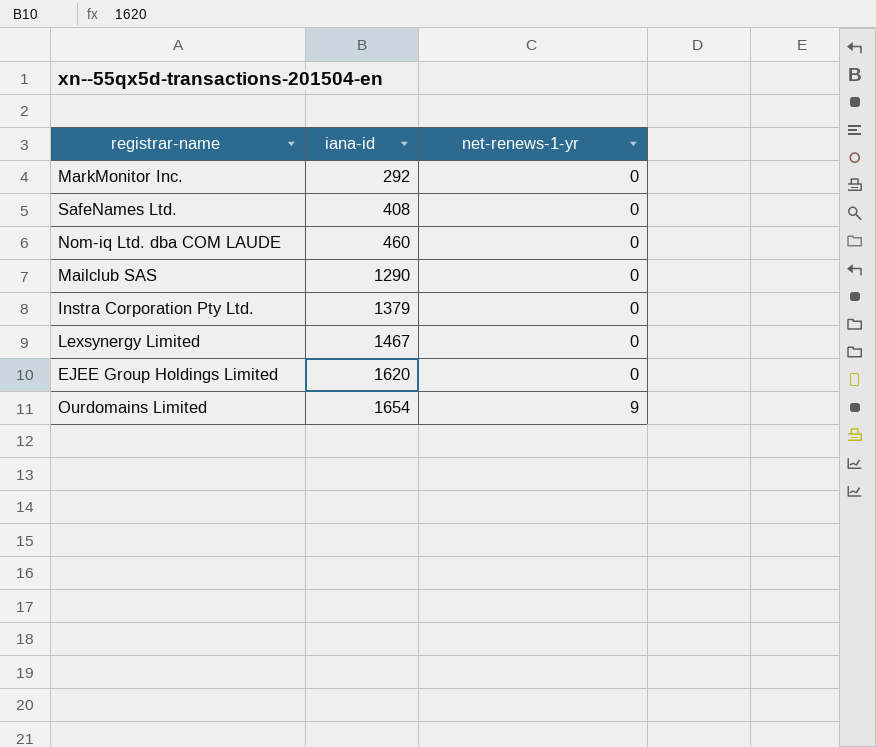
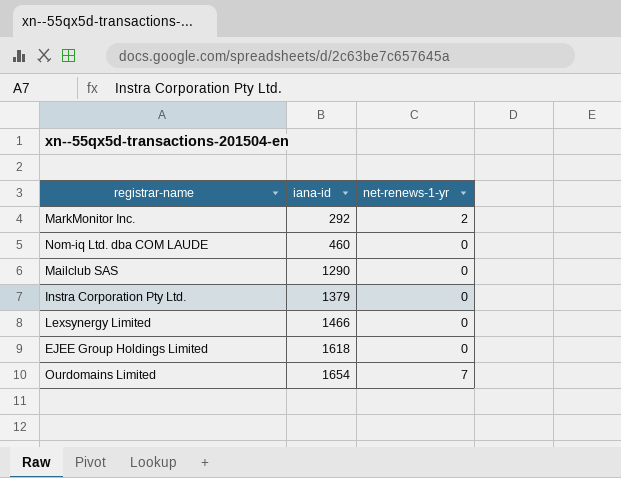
row SafeNames Ltd.: 408 | 0 -> none
MarkMonitor Inc. | net-renews-1-yr: 0 -> 2
Lexsynergy Limited | iana-id: 1467 -> 1466
EJEE Group Holdings Limited | iana-id: 1620 -> 1618
Ourdomains Limited | net-renews-1-yr: 9 -> 7

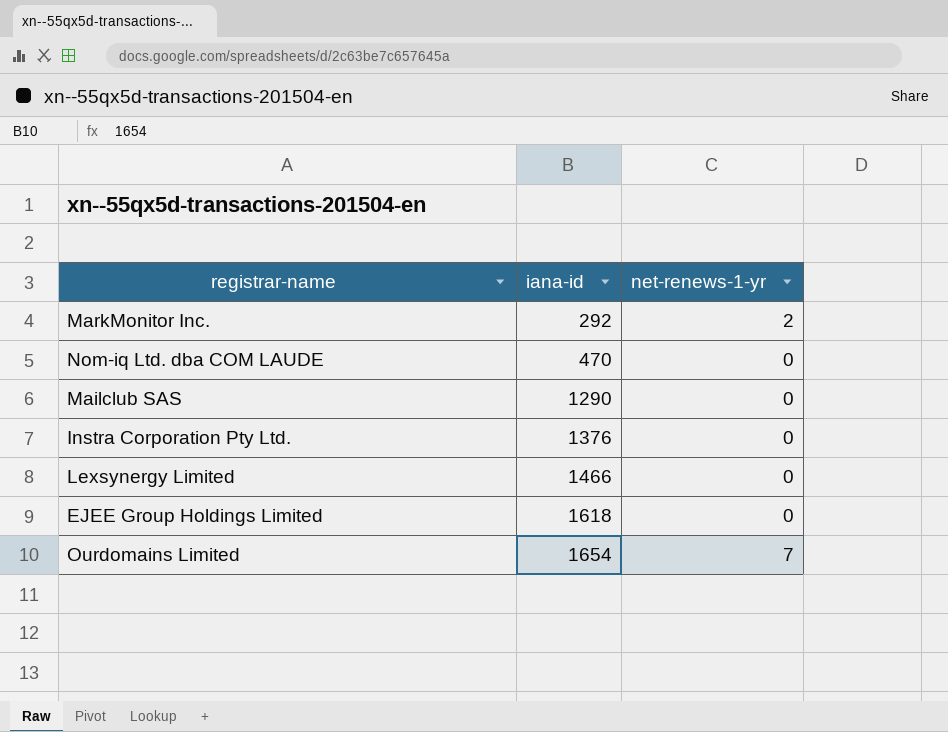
Nom-iq Ltd. dba COM LAUDE | iana-id: 460 -> 470
Instra Corporation Pty Ltd. | iana-id: 1379 -> 1376

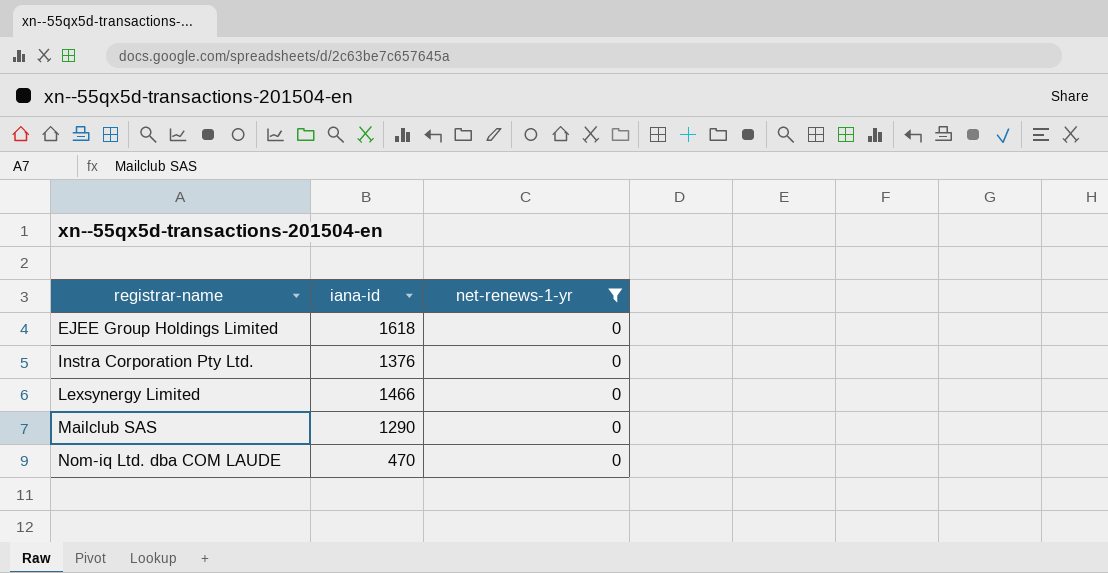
filter: none -> net-renews-1-yr = 0
row order: iana-id ascending -> registrar-name ascending

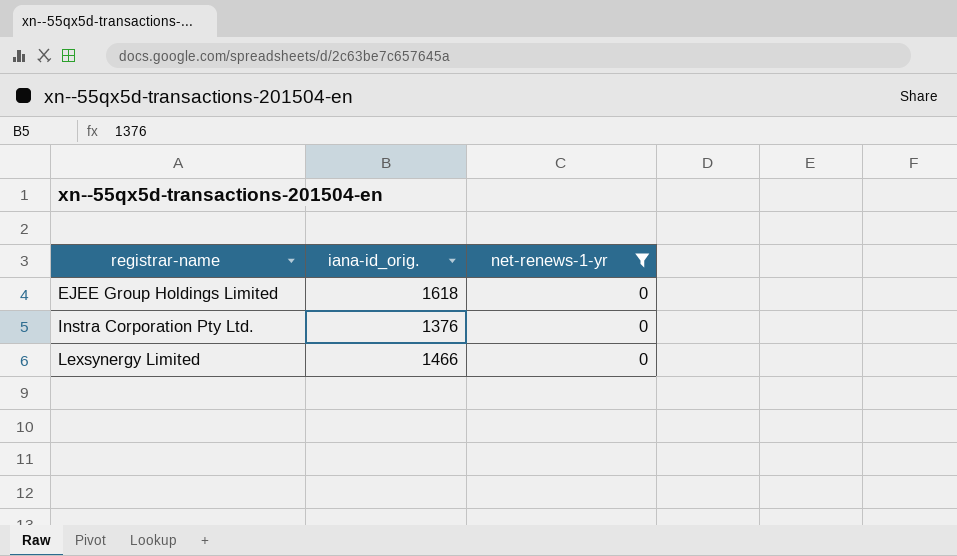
column name: iana-id -> iana-id_orig.
row Mailclub SAS: 1290 | 0 -> none
row Nom-iq Ltd. dba COM LAUDE: 470 | 0 -> none

